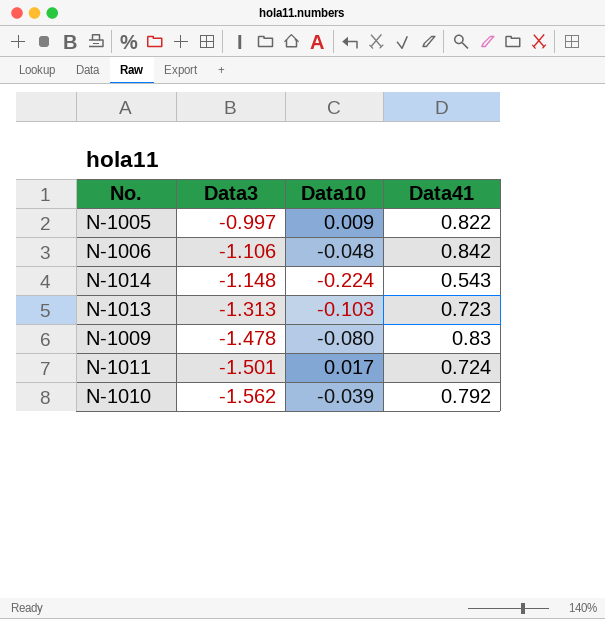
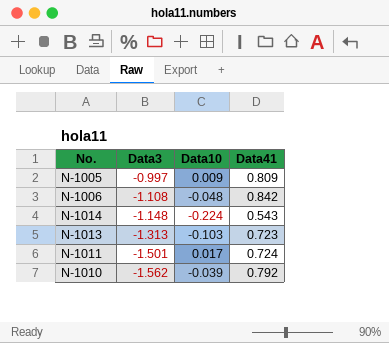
row N-1009: -1.478 | -0.080 | 0.83 -> none
N-1005 | Data41: 0.822 -> 0.809
N-1006 | Data3: -1.106 -> -1.108

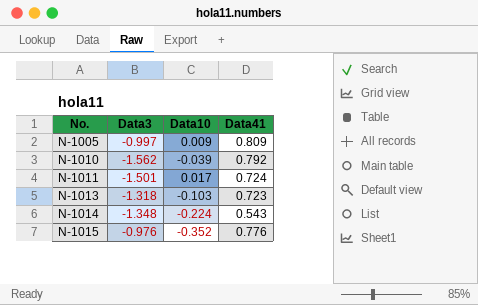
row order: Data3 descending -> No. ascending
row N-1006: -1.108 | -0.048 | 0.842 -> none
N-1013 | Data3: -1.313 -> -1.318
N-1014 | Data3: -1.148 -> -1.348
row N-1015: none -> -0.976 | -0.352 | 0.776

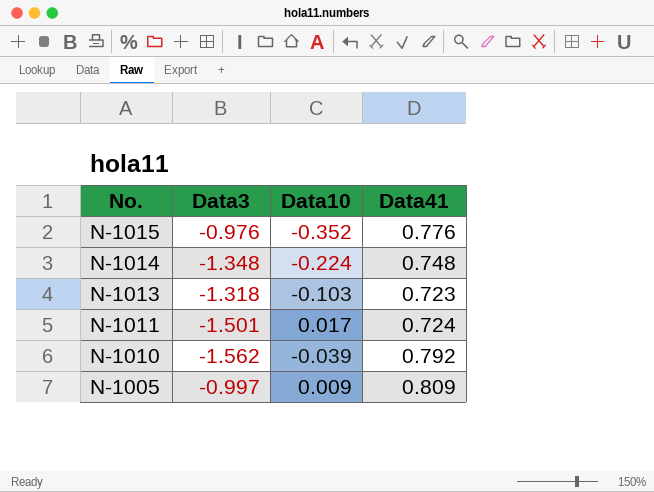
row order: No. ascending -> No. descending
N-1014 | Data41: 0.543 -> 0.748

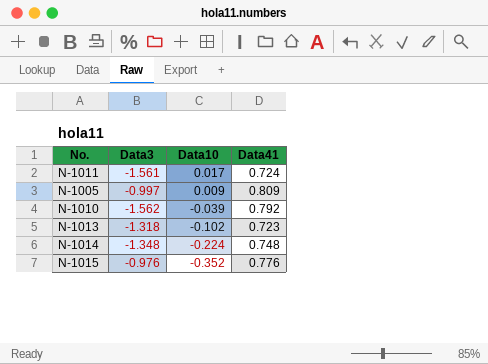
row order: No. descending -> Data10 descending
N-1011 | Data3: -1.501 -> -1.561
N-1013 | Data10: -0.103 -> -0.102

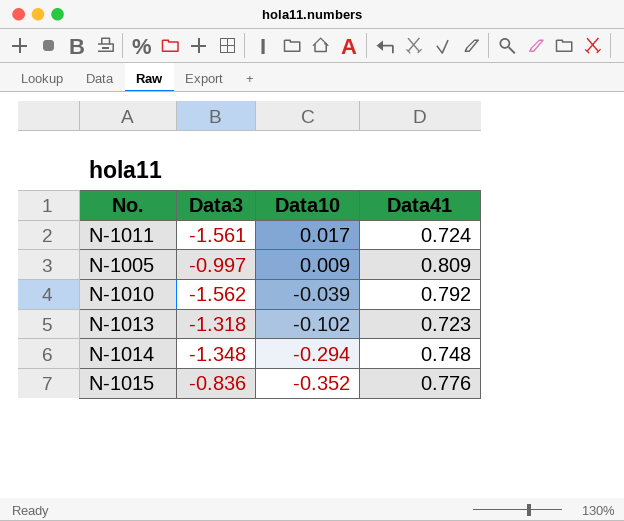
N-1014 | Data10: -0.224 -> -0.294
N-1015 | Data3: -0.976 -> -0.836

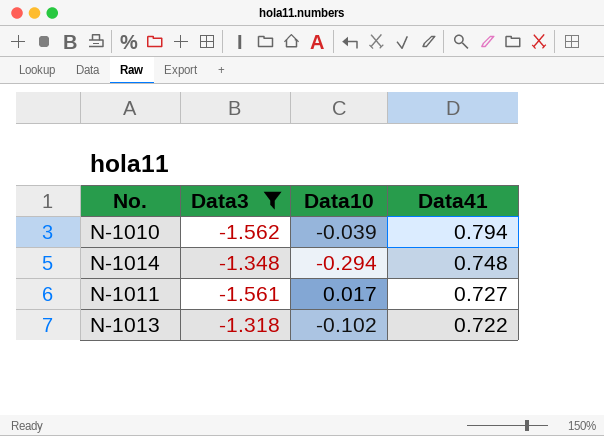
filter: none -> Data3 <= -1.318
row order: Data10 descending -> Data41 descending
N-1010 | Data41: 0.792 -> 0.794
N-1011 | Data41: 0.724 -> 0.727
N-1013 | Data41: 0.723 -> 0.722

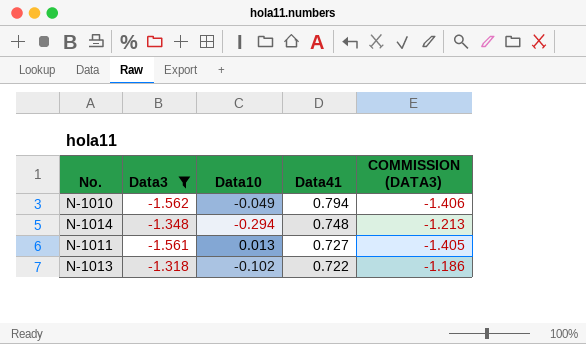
column COMMISSION (DATA3) | formula: none -> [Data3] * 0.9
N-1010 | Data10: -0.039 -> -0.049
N-1011 | Data10: 0.017 -> 0.013

